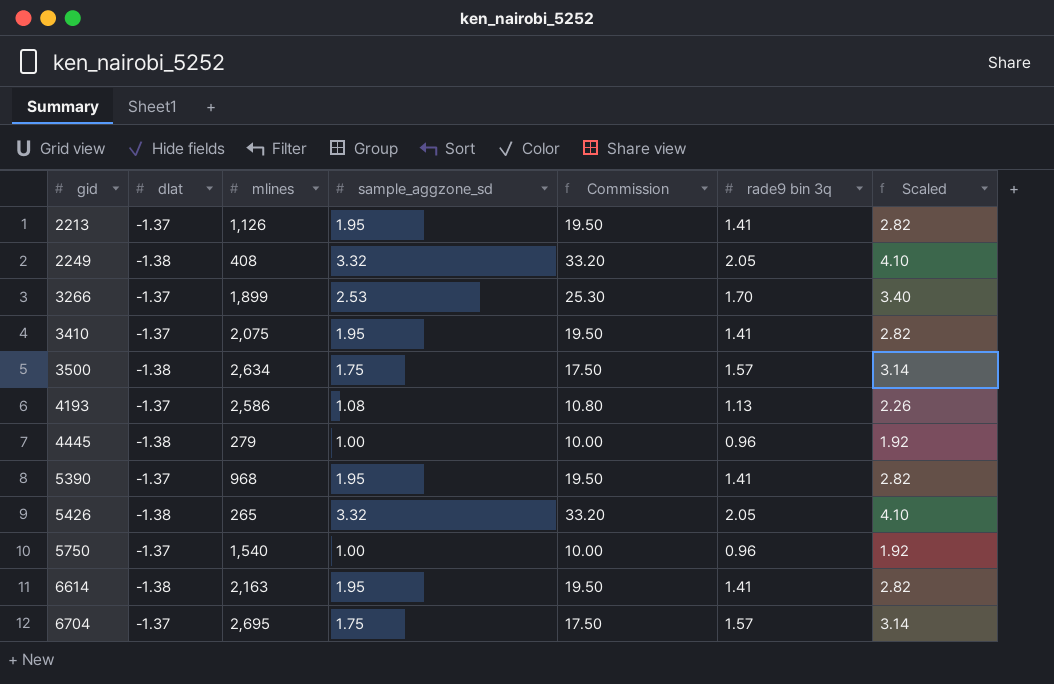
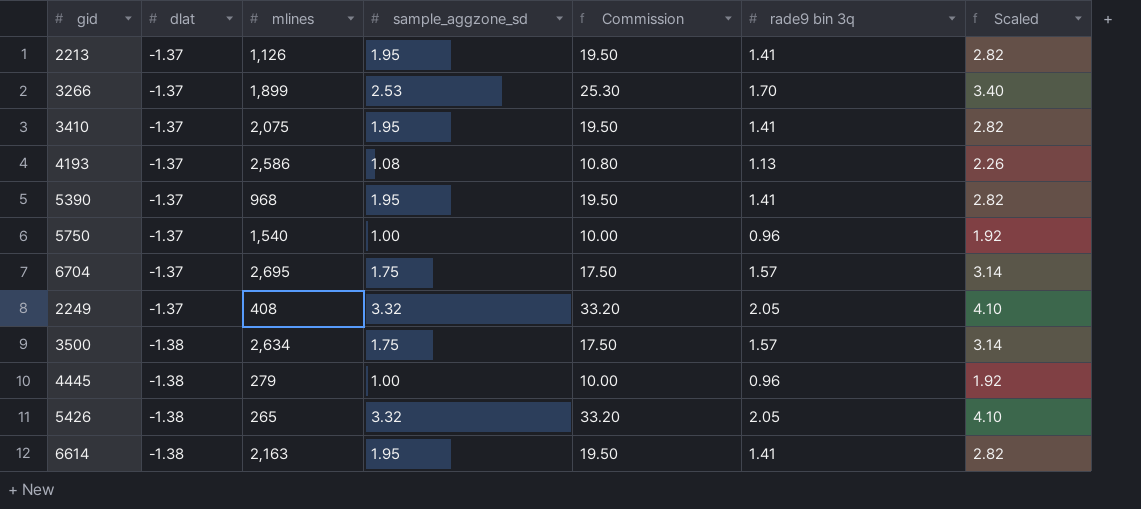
row order: gid ascending -> dlat descending
2249 | dlat: -1.38 -> -1.37

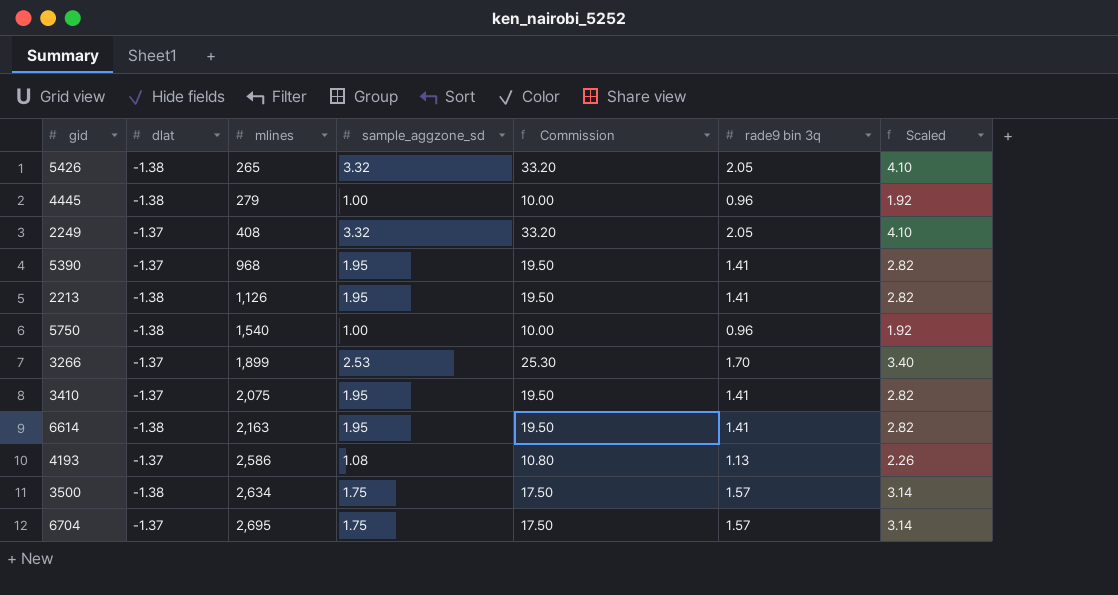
row order: dlat descending -> mlines ascending
2213 | dlat: -1.37 -> -1.38
5750 | dlat: -1.37 -> -1.38

